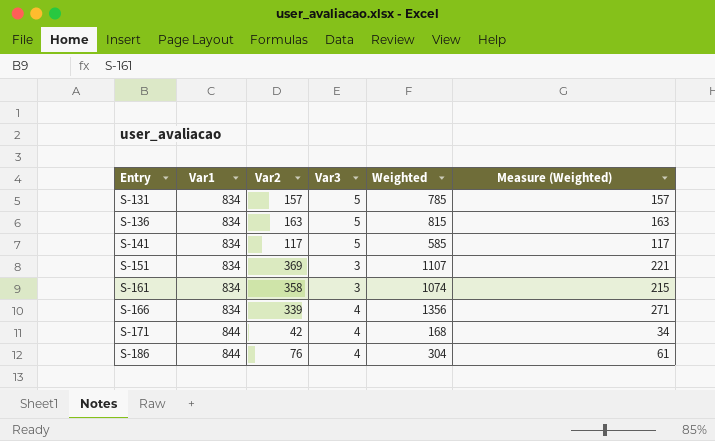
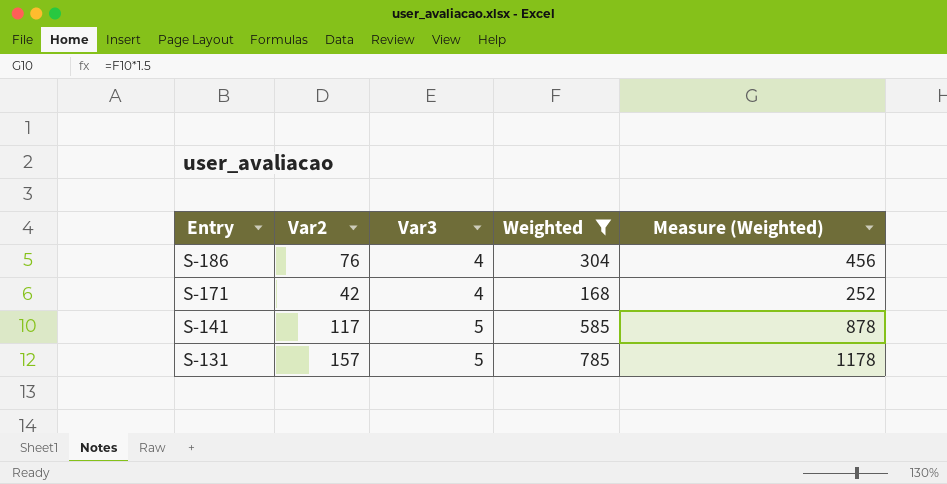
filter: none -> Weighted <= 785
row order: Entry ascending -> Entry descending
column Var1 | position: 2 -> none
column Measure (Weighted) | formula: [Weighted] * 0.2 -> [Weighted] * 1.5

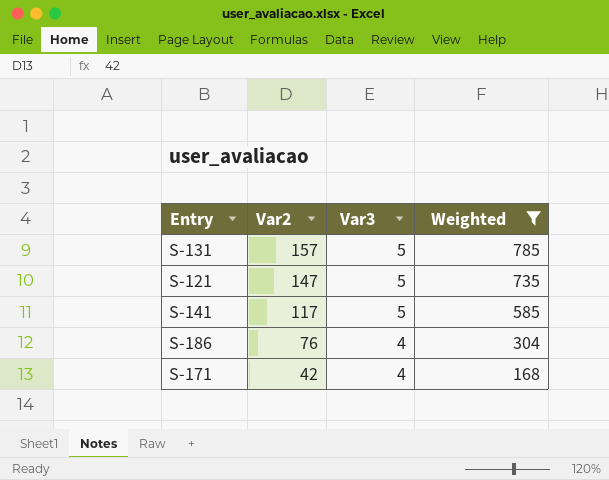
row order: Entry descending -> Var2 descending
column Measure (Weighted) | formula: [Weighted] * 1.5 -> none
row S-121: none -> 147 | 5 | 735

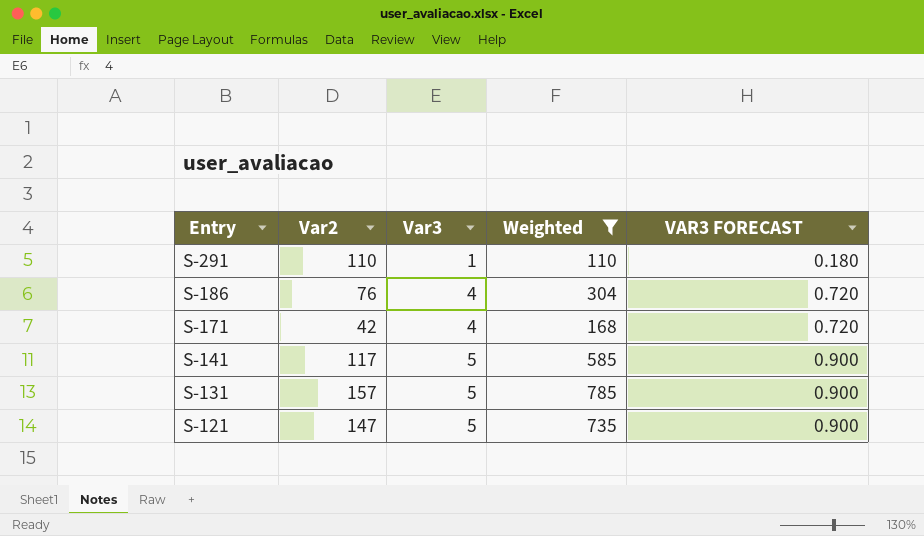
row order: Var2 descending -> Entry descending
column VAR3 FORECAST | formula: none -> [Var3] * 0.18
row S-291: none -> 110 | 1 | 110 | 0.180

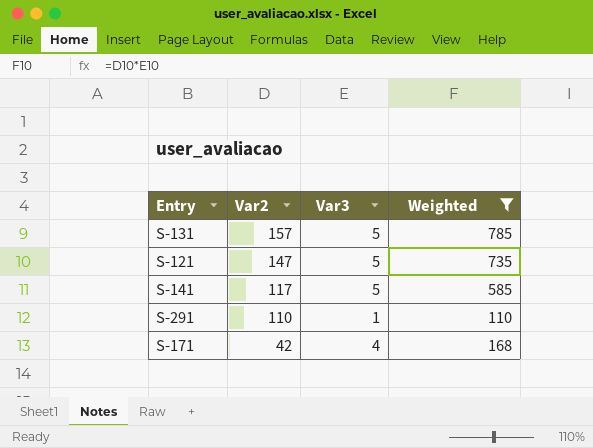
row order: Entry descending -> Var2 descending
column VAR3 FORECAST | formula: [Var3] * 0.18 -> none
row S-186: 76 | 4 | 304 | 0.720 -> none

